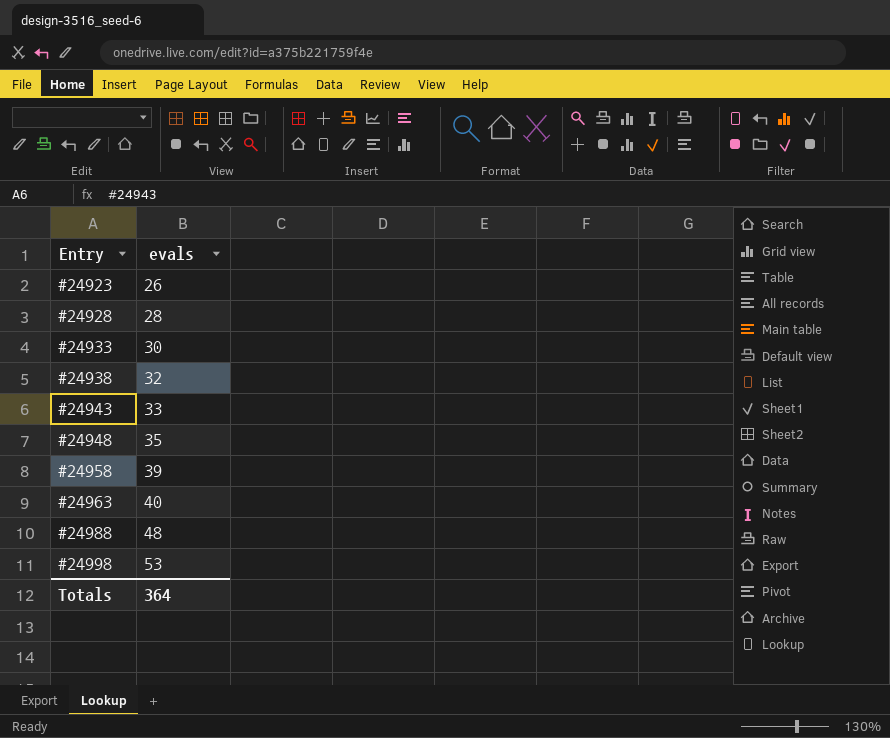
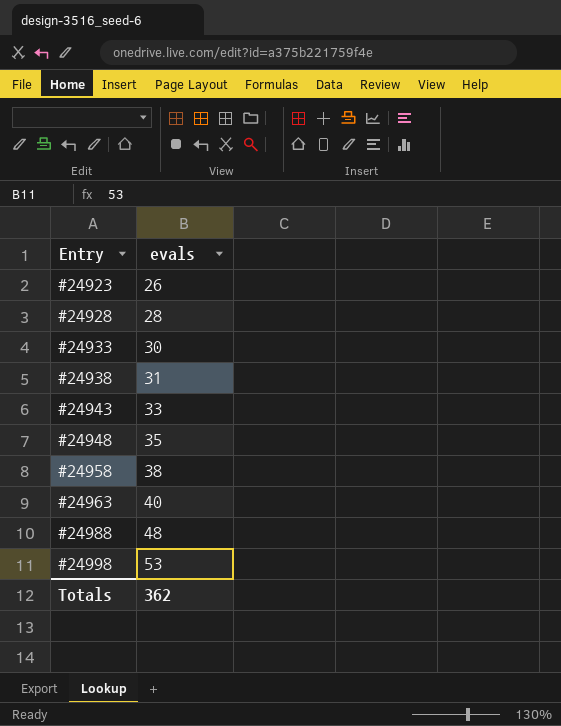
#24938 | evals: 32 -> 31
#24958 | evals: 39 -> 38
Totals | evals: 364 -> 362

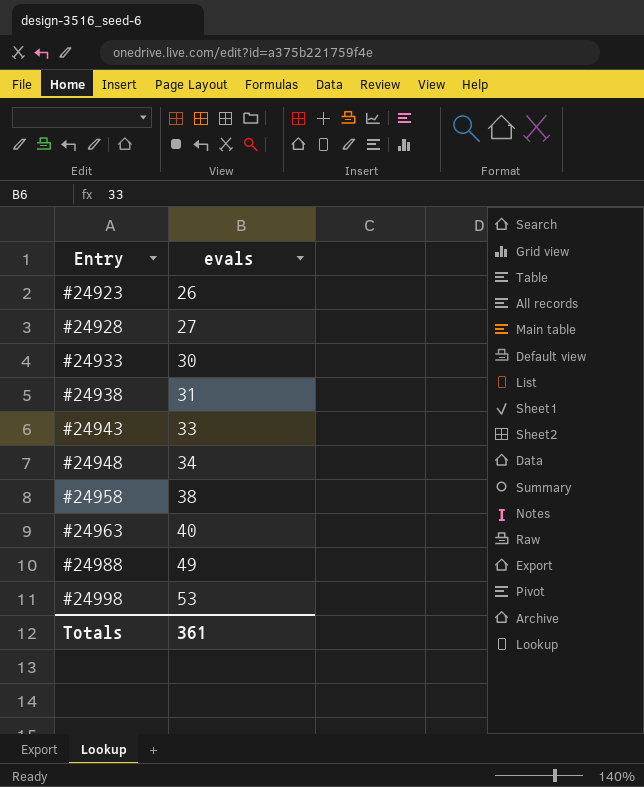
#24928 | evals: 28 -> 27
#24948 | evals: 35 -> 34
#24988 | evals: 48 -> 49
Totals | evals: 362 -> 361

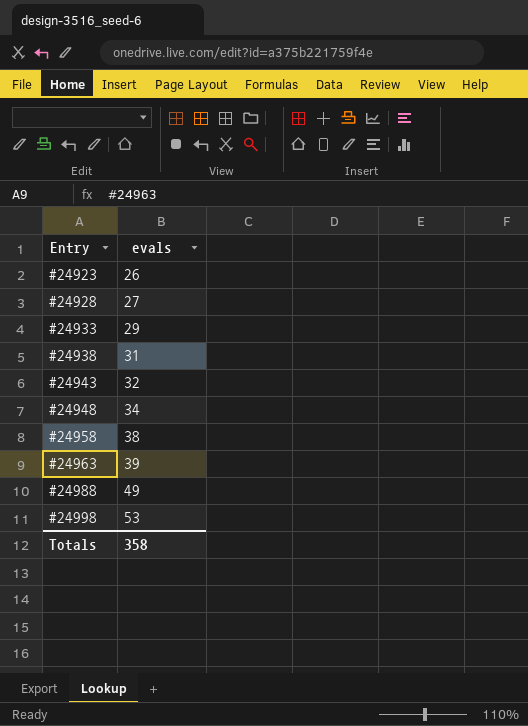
#24933 | evals: 30 -> 29
#24943 | evals: 33 -> 32
#24963 | evals: 40 -> 39
Totals | evals: 361 -> 358

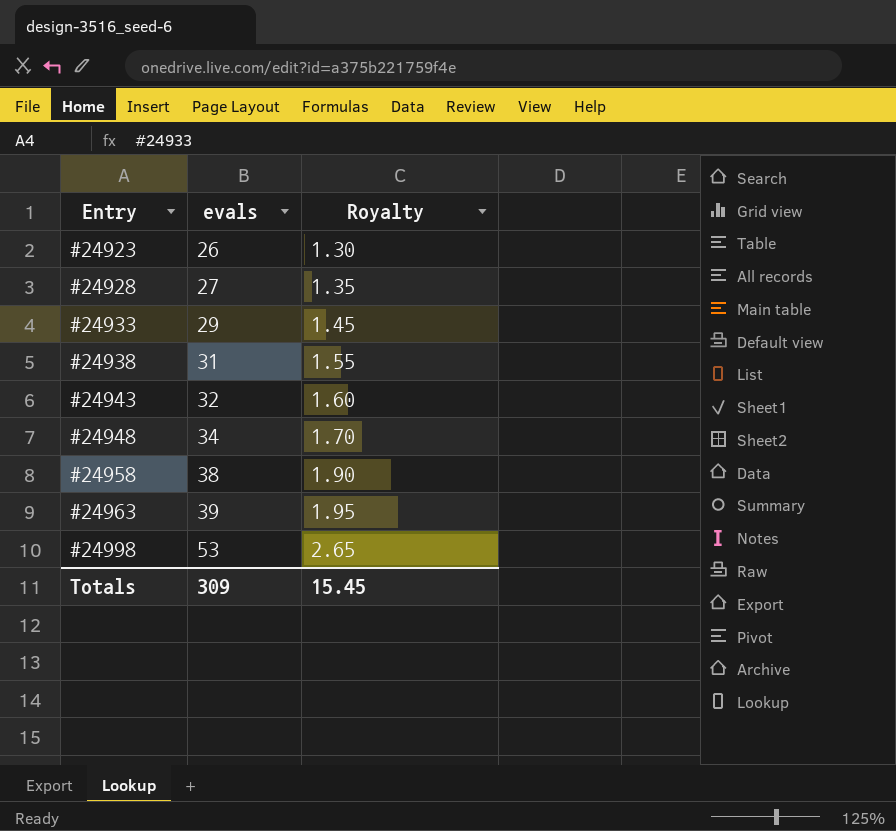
column Royalty | formula: none -> [evals] * 0.05
row #24988: 49 -> none
Totals | evals: 358 -> 309

